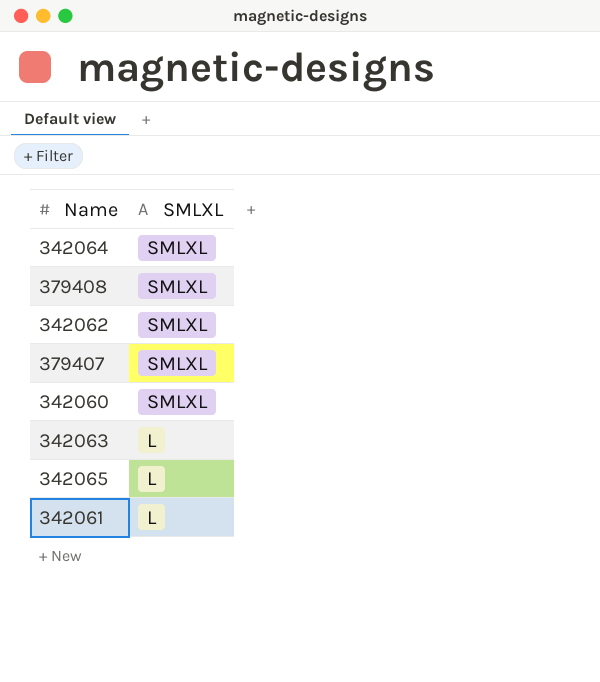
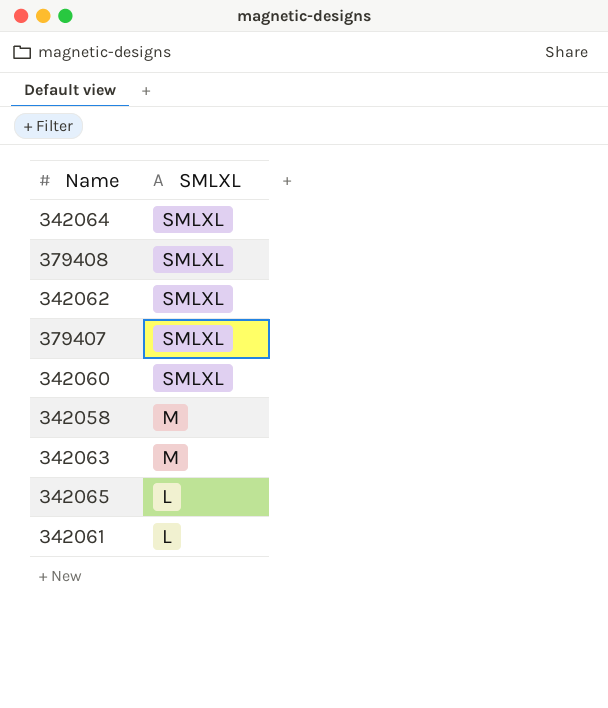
row 342058: none -> M
342063 | SMLXL: L -> M

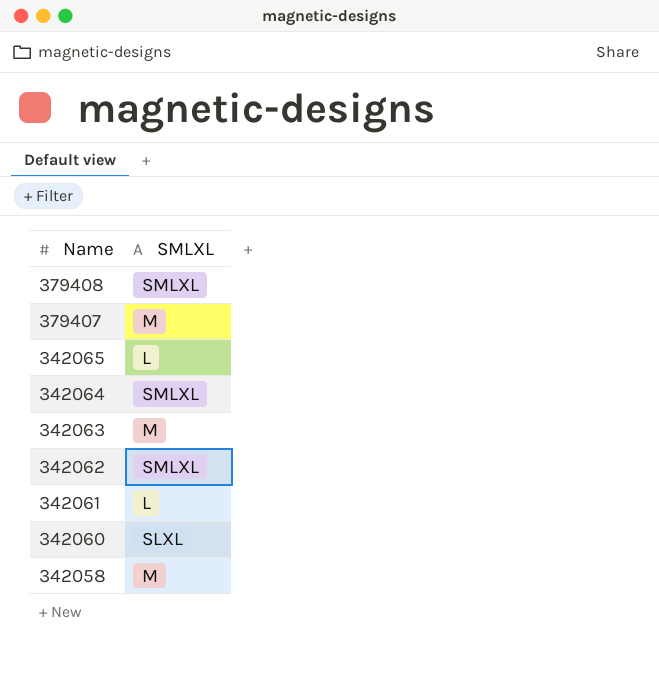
row order: SMLXL descending -> Name descending
379407 | SMLXL: SMLXL -> M
342060 | SMLXL: SMLXL -> SLXL

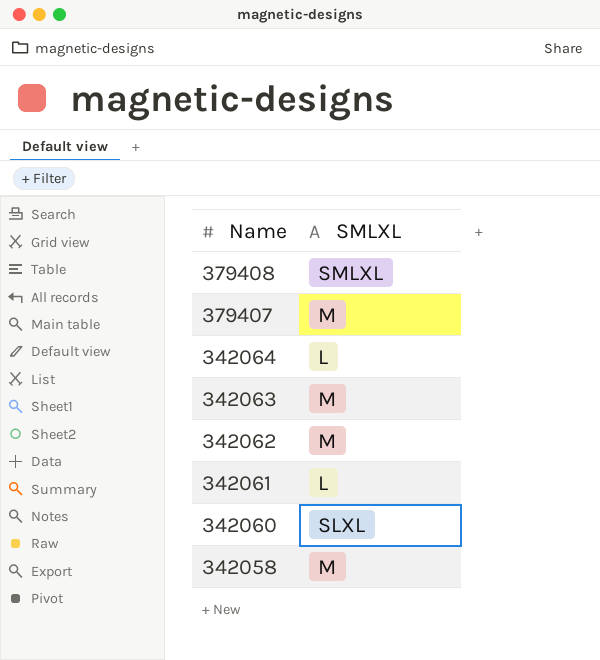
row 342065: L -> none
342064 | SMLXL: SMLXL -> L
342062 | SMLXL: SMLXL -> M

